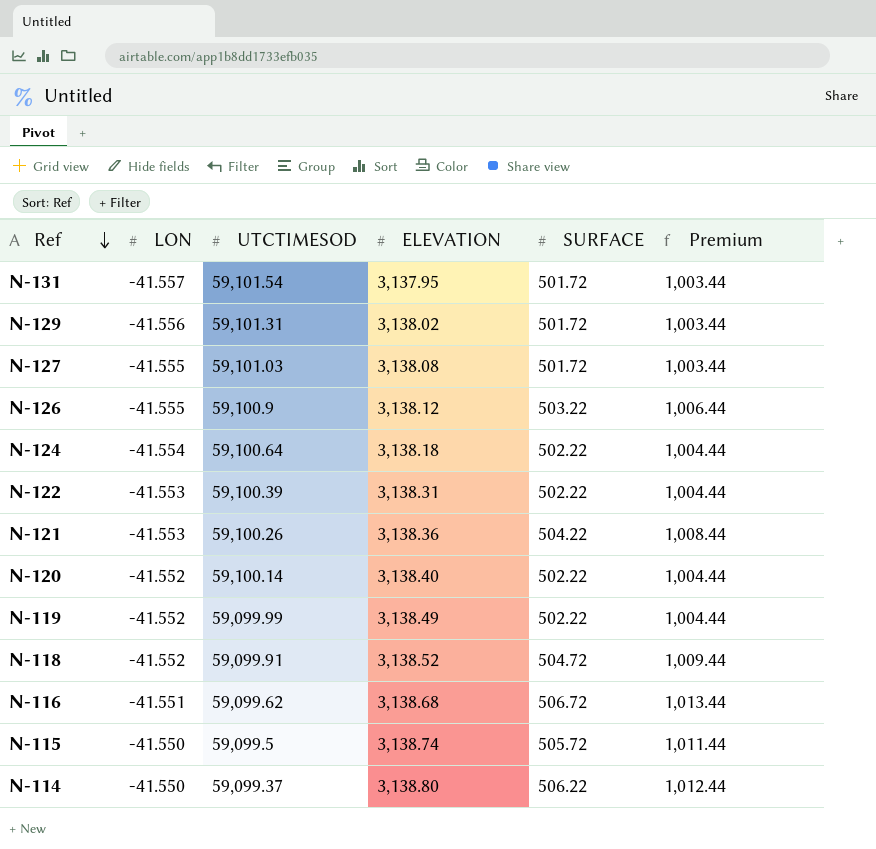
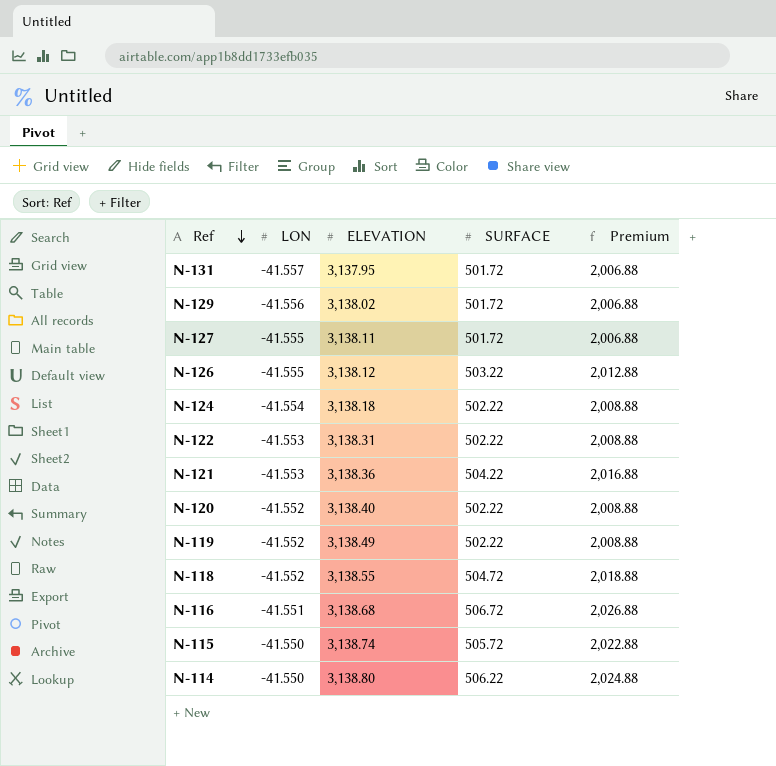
column UTCTIMESOD | position: 3 -> none
column Premium | formula: [SURFACE] * 2 -> [SURFACE] * 4
N-127 | ELEVATION: 3,138.08 -> 3,138.11
N-118 | ELEVATION: 3,138.52 -> 3,138.55

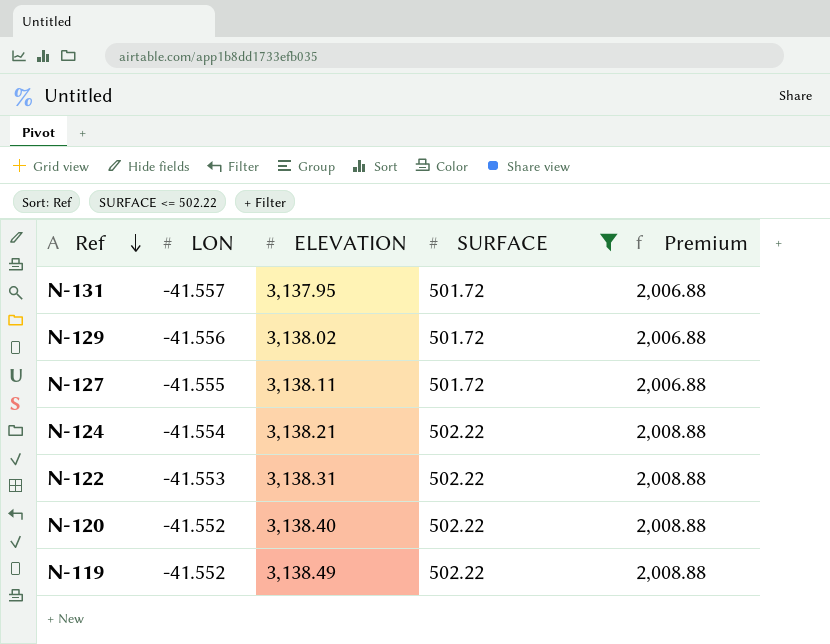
filter: none -> SURFACE <= 502.22
N-124 | ELEVATION: 3,138.18 -> 3,138.21

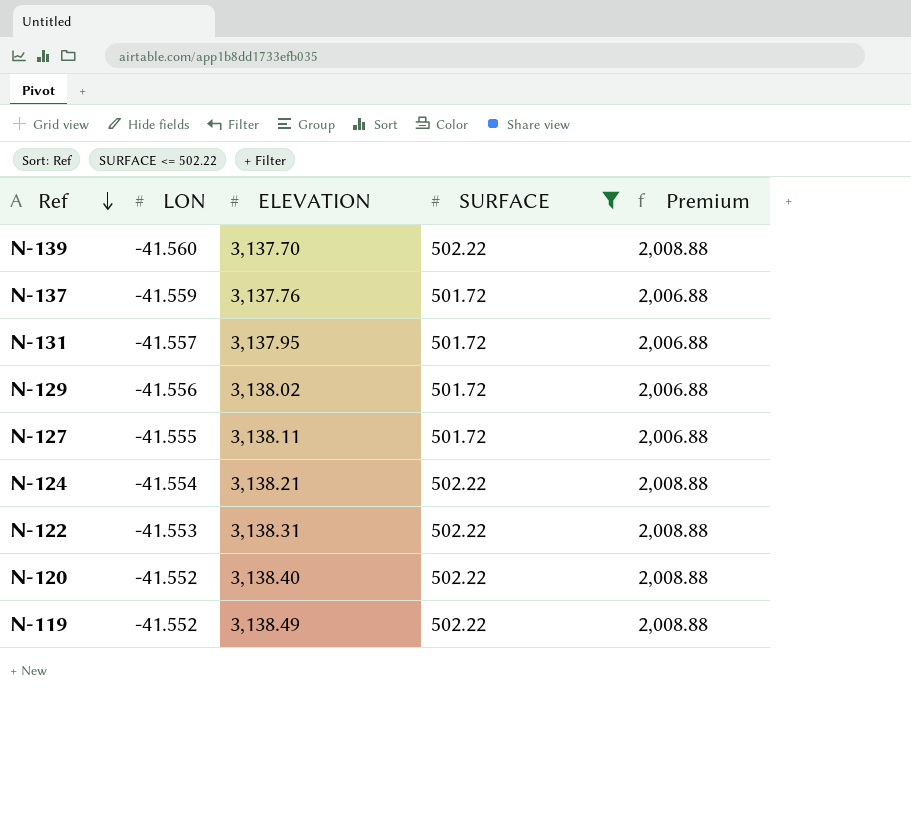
row N-139: none -> -41.560 | 3,137.70 | 502.22 | 2,008.88
row N-137: none -> -41.559 | 3,137.76 | 501.72 | 2,006.88

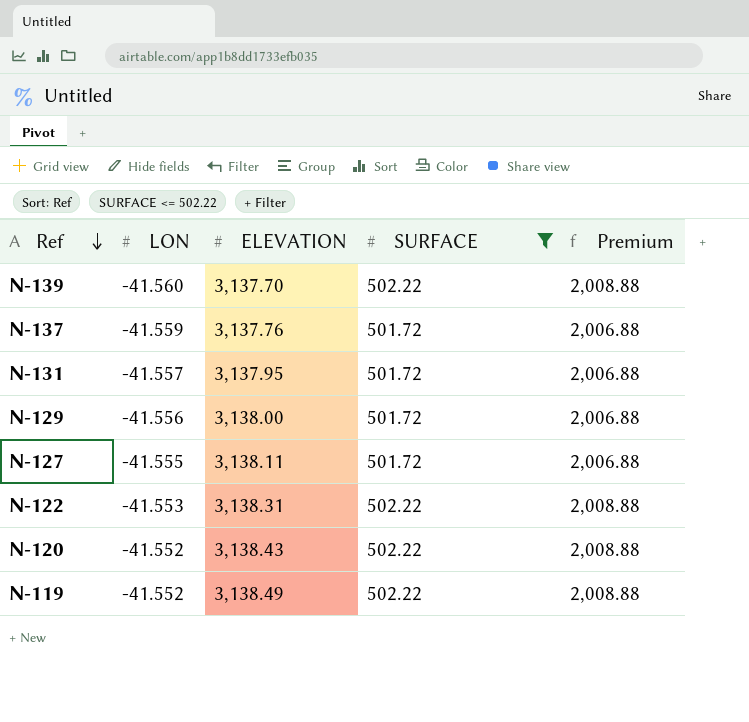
row N-124: -41.554 | 3,138.21 | 502.22 | 2,008.88 -> none
N-129 | ELEVATION: 3,138.02 -> 3,138.00
N-120 | ELEVATION: 3,138.40 -> 3,138.43

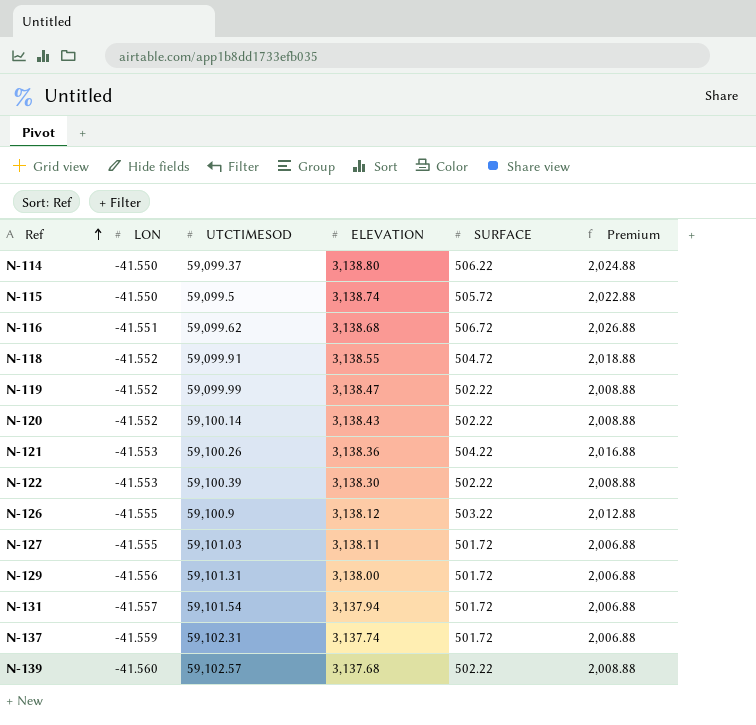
filter: SURFACE <= 502.22 -> none
row order: Ref descending -> Ref ascending
column UTCTIMESOD | position: none -> 3
N-119 | ELEVATION: 3,138.49 -> 3,138.47
N-122 | ELEVATION: 3,138.31 -> 3,138.30
N-131 | ELEVATION: 3,137.95 -> 3,137.94
N-137 | ELEVATION: 3,137.76 -> 3,137.74
N-139 | ELEVATION: 3,137.70 -> 3,137.68

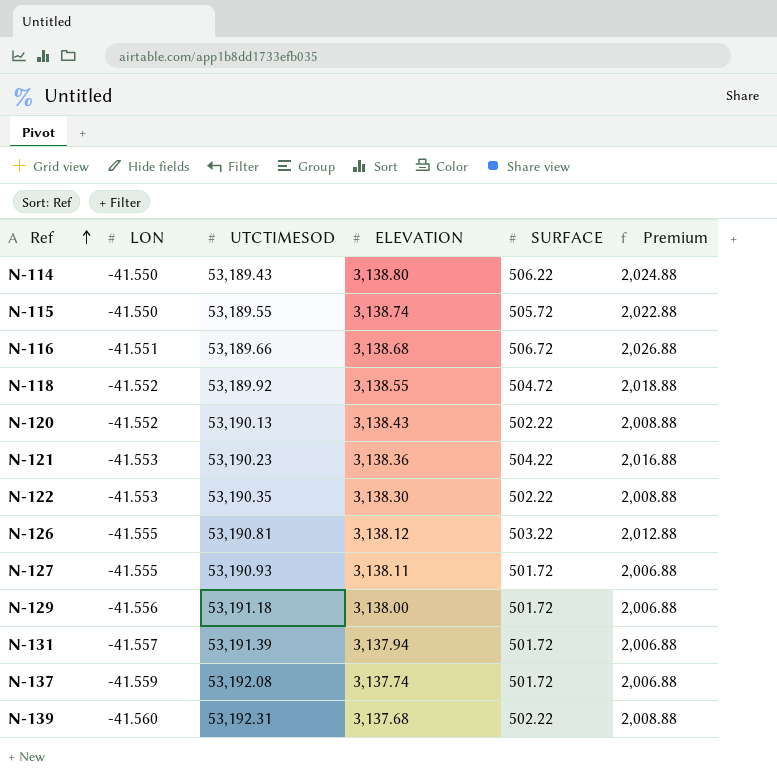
row N-119: -41.552 | 59,099.99 | 3,138.47 | 502.22 | 2,008.88 -> none
N-114 | UTCTIMESOD: 59,099.37 -> 53,189.43
N-115 | UTCTIMESOD: 59,099.5 -> 53,189.55
N-116 | UTCTIMESOD: 59,099.62 -> 53,189.66
N-118 | UTCTIMESOD: 59,099.91 -> 53,189.92
N-120 | UTCTIMESOD: 59,100.14 -> 53,190.13
N-121 | UTCTIMESOD: 59,100.26 -> 53,190.23
N-122 | UTCTIMESOD: 59,100.39 -> 53,190.35
N-126 | UTCTIMESOD: 59,100.9 -> 53,190.81
N-127 | UTCTIMESOD: 59,101.03 -> 53,190.93
N-129 | UTCTIMESOD: 59,101.31 -> 53,191.18
N-131 | UTCTIMESOD: 59,101.54 -> 53,191.39
N-137 | UTCTIMESOD: 59,102.31 -> 53,192.08
N-139 | UTCTIMESOD: 59,102.57 -> 53,192.31

